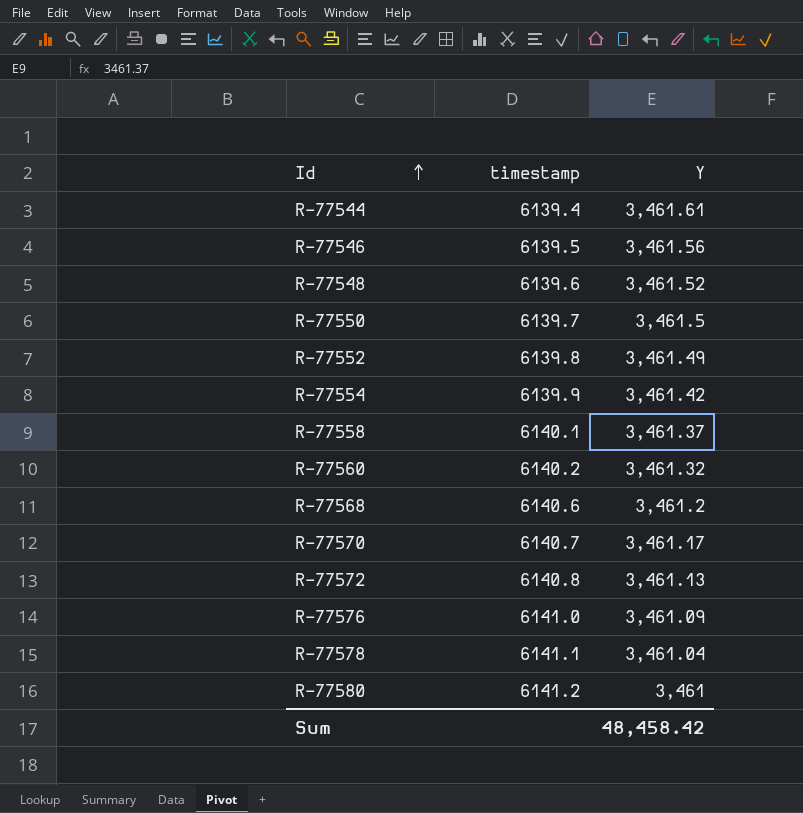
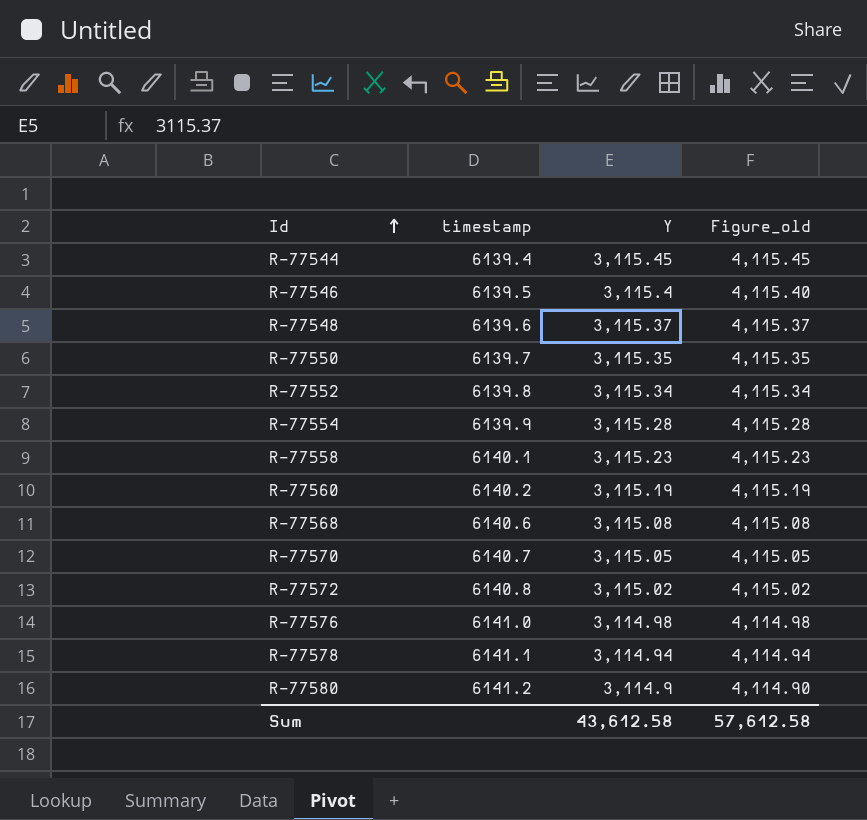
column Figure_old | formula: none -> [Y] + 1000
R-77544 | Y: 3,461.61 -> 3,115.45
R-77546 | Y: 3,461.56 -> 3,115.4
R-77548 | Y: 3,461.52 -> 3,115.37
R-77550 | Y: 3,461.5 -> 3,115.35
R-77552 | Y: 3,461.49 -> 3,115.34
R-77554 | Y: 3,461.42 -> 3,115.28
R-77558 | Y: 3,461.37 -> 3,115.23
R-77560 | Y: 3,461.32 -> 3,115.19
R-77568 | Y: 3,461.2 -> 3,115.08
R-77570 | Y: 3,461.17 -> 3,115.05
R-77572 | Y: 3,461.13 -> 3,115.02
R-77576 | Y: 3,461.09 -> 3,114.98
R-77578 | Y: 3,461.04 -> 3,114.94
R-77580 | Y: 3,461 -> 3,114.9
Sum | Y: 48,458.42 -> 43,612.58

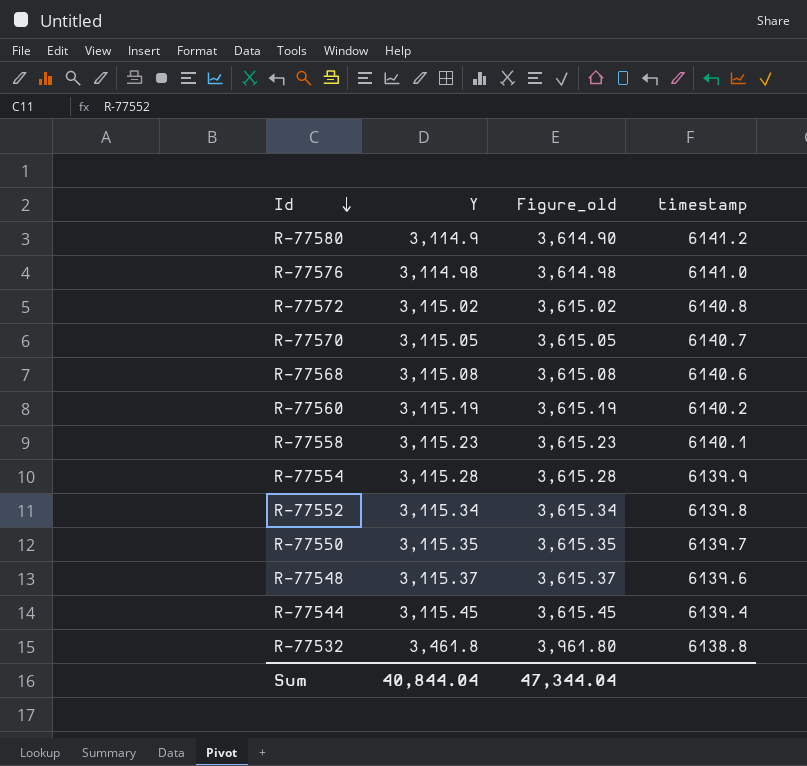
row order: Id ascending -> Id descending
column Figure_old | formula: [Y] + 1000 -> [Y] + 500
column timestamp | position: 2 -> 4
row R-77546: 6139.5 | 3,115.4 | 4,115.40 -> none
row R-77578: 6141.1 | 3,114.94 | 4,114.94 -> none
row R-77532: none -> 3,461.8 | 3,961.80 | 6138.8
Sum | Y: 43,612.58 -> 40,844.04
Sum | Figure_old: 57,612.58 -> 47,344.04

